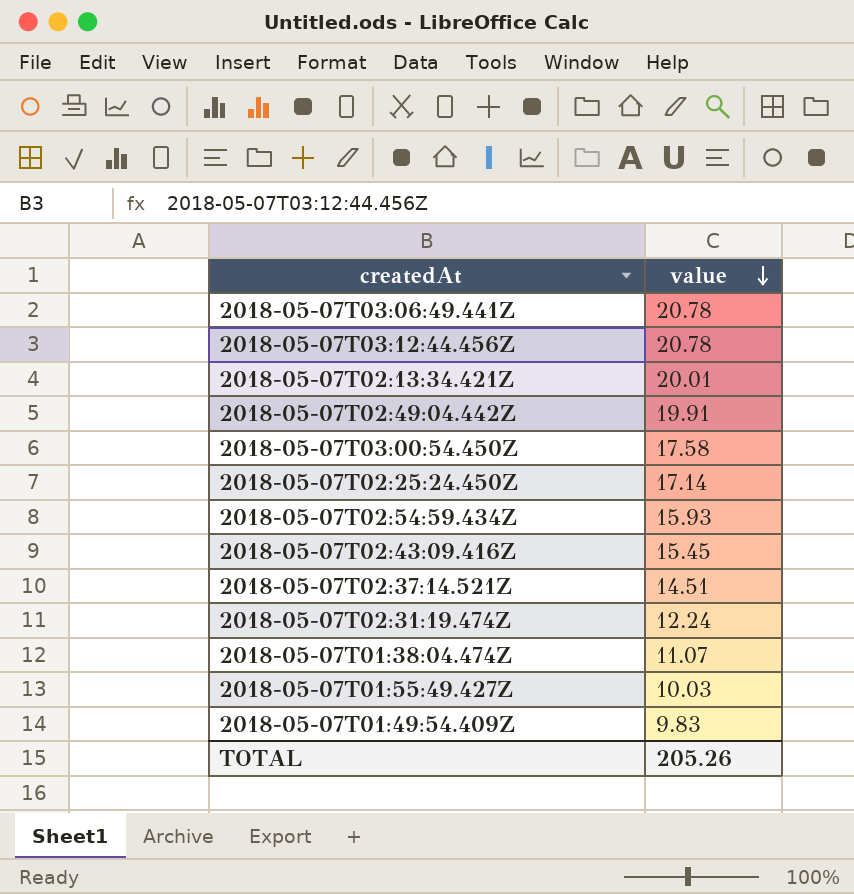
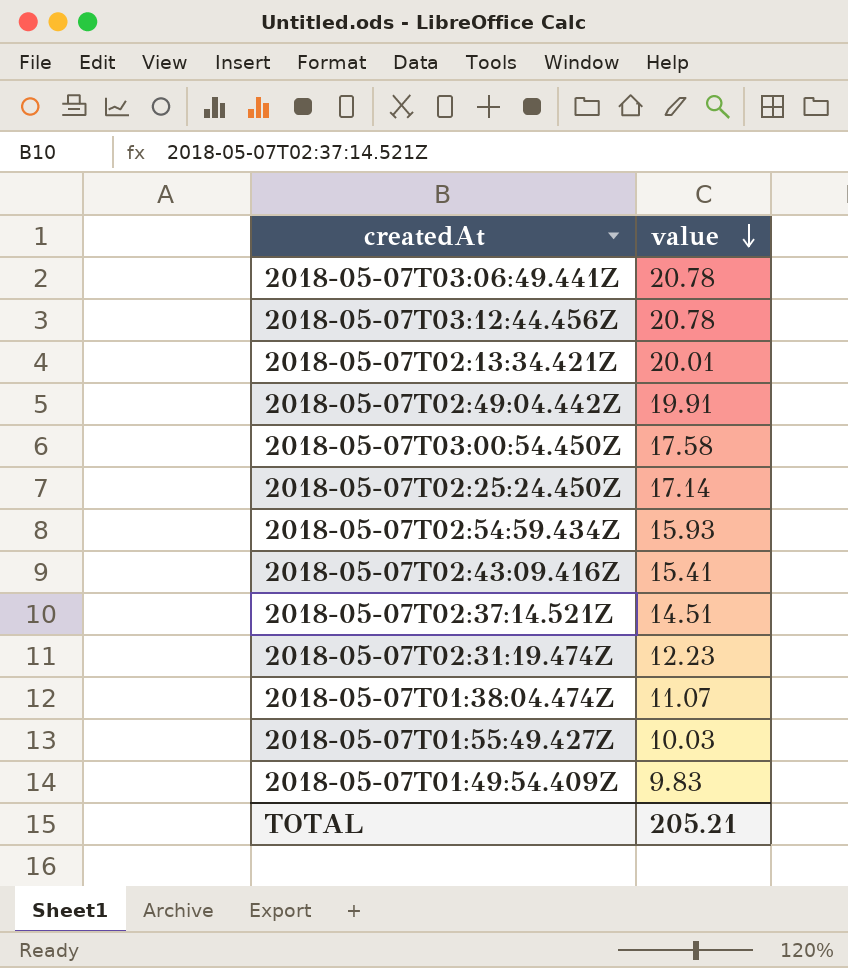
2018-05-07T02:43:09.416Z | value: 15.45 -> 15.41
2018-05-07T02:31:19.474Z | value: 12.24 -> 12.23
TOTAL | value: 205.26 -> 205.21

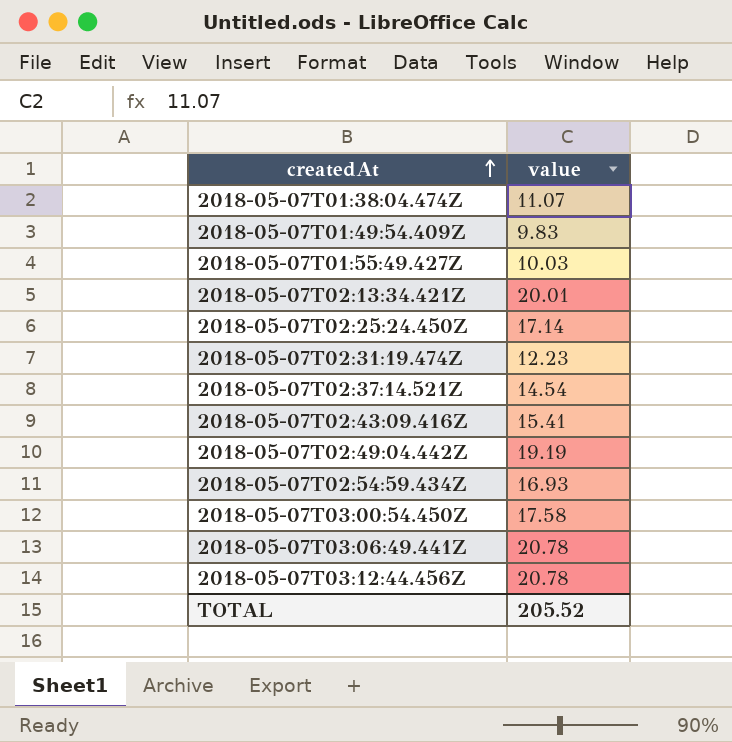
row order: value descending -> createdAt ascending
2018-05-07T02:37:14.521Z | value: 14.51 -> 14.54
2018-05-07T02:49:04.442Z | value: 19.91 -> 19.19
2018-05-07T02:54:59.434Z | value: 15.93 -> 16.93
TOTAL | value: 205.21 -> 205.52

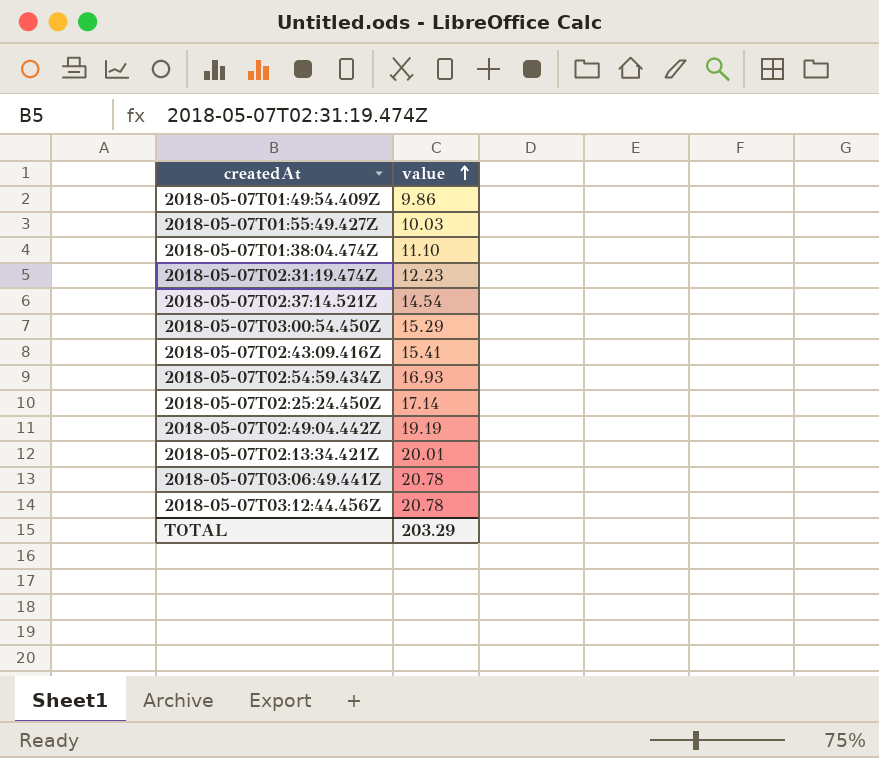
row order: createdAt ascending -> value ascending
2018-05-07T01:49:54.409Z | value: 9.83 -> 9.86
2018-05-07T01:38:04.474Z | value: 11.07 -> 11.10
2018-05-07T03:00:54.450Z | value: 17.58 -> 15.29
TOTAL | value: 205.52 -> 203.29

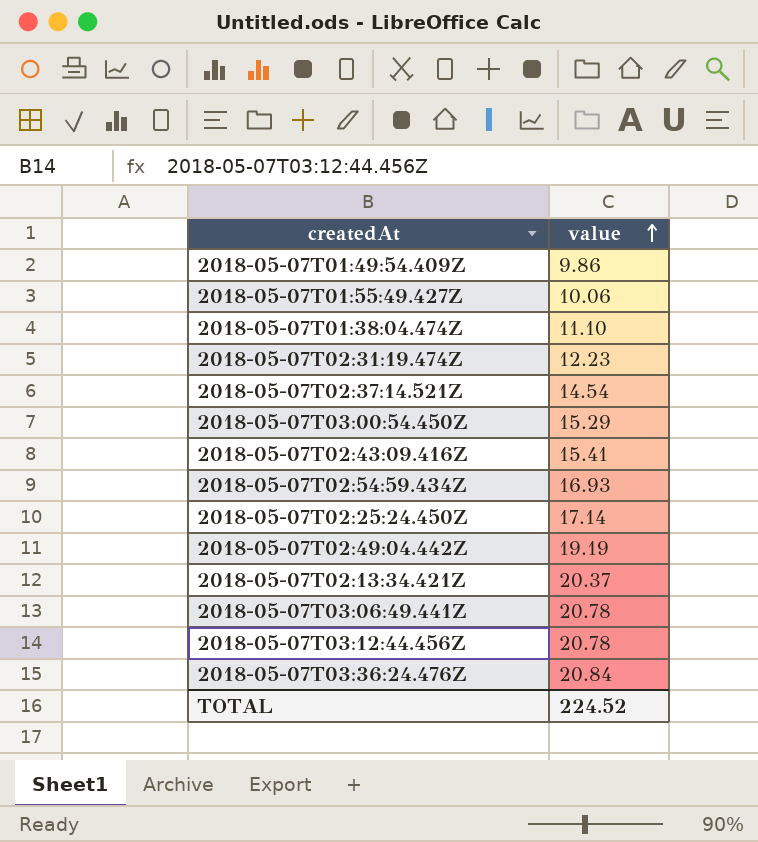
2018-05-07T01:55:49.427Z | value: 10.03 -> 10.06
2018-05-07T02:13:34.421Z | value: 20.01 -> 20.37
row 2018-05-07T03:36:24.476Z: none -> 20.84
TOTAL | value: 203.29 -> 224.52

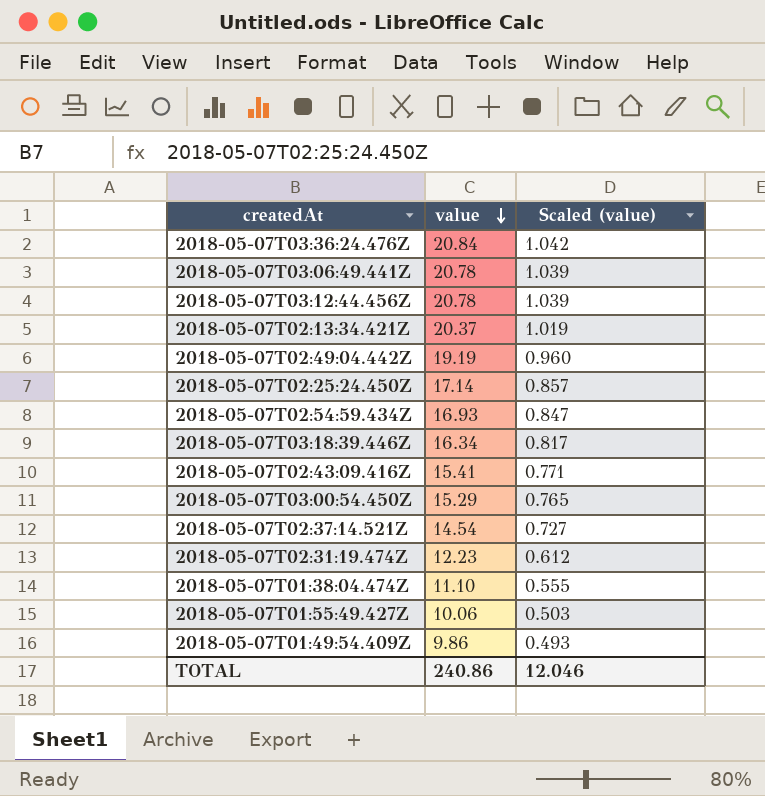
row order: value ascending -> value descending
column Scaled (value) | formula: none -> [value] * 0.05
row 2018-05-07T03:18:39.446Z: none -> 16.34 | 0.817
TOTAL | value: 224.52 -> 240.86

